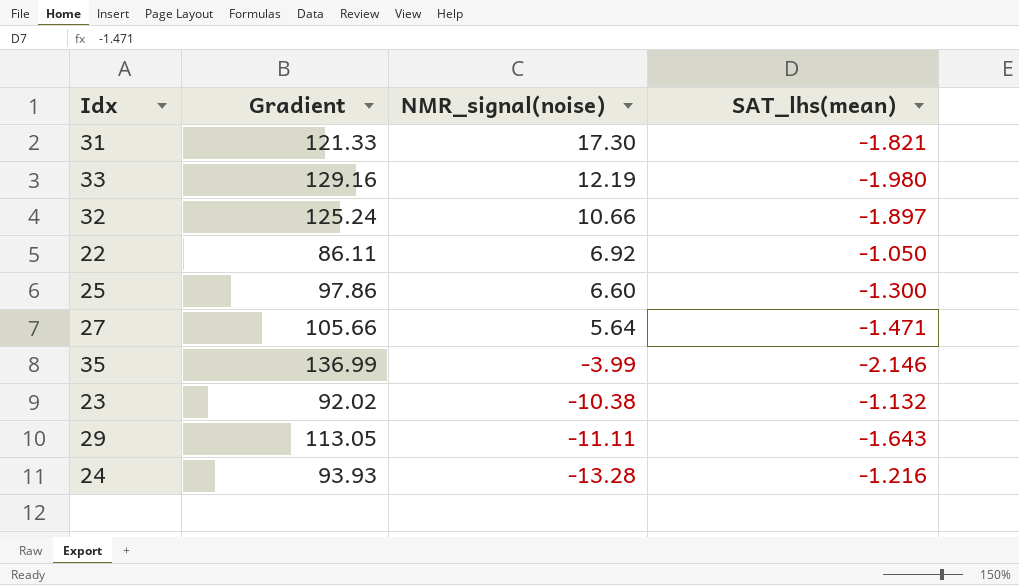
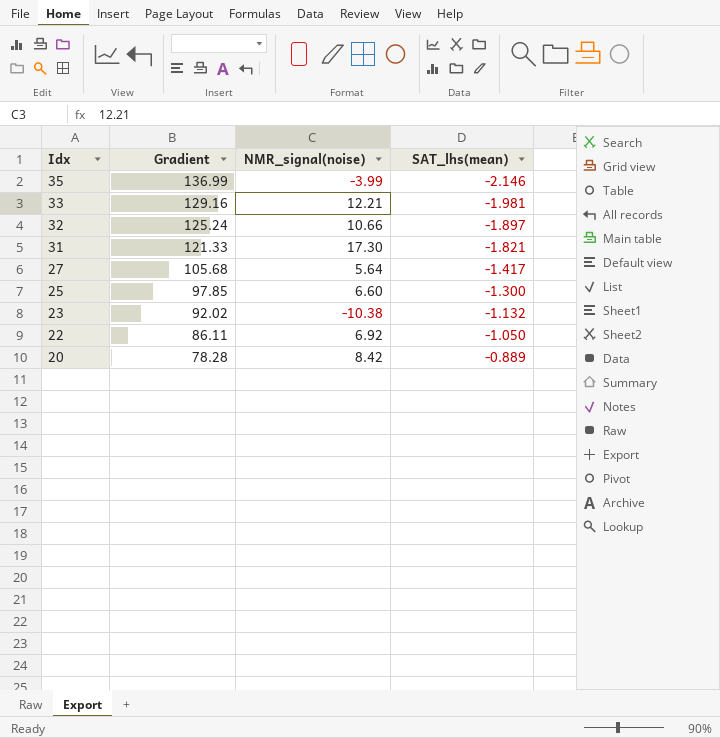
row order: NMR_signal(noise) descending -> Idx descending
row 29: 113.05 | -11.11 | -1.643 -> none
row 24: 93.93 | -13.28 | -1.216 -> none
33 | NMR_signal(noise): 12.19 -> 12.21
33 | SAT_lhs(mean): -1.980 -> -1.981
27 | Gradient: 105.66 -> 105.68
27 | SAT_lhs(mean): -1.471 -> -1.417
25 | Gradient: 97.86 -> 97.85
row 20: none -> 78.28 | 8.42 | -0.889

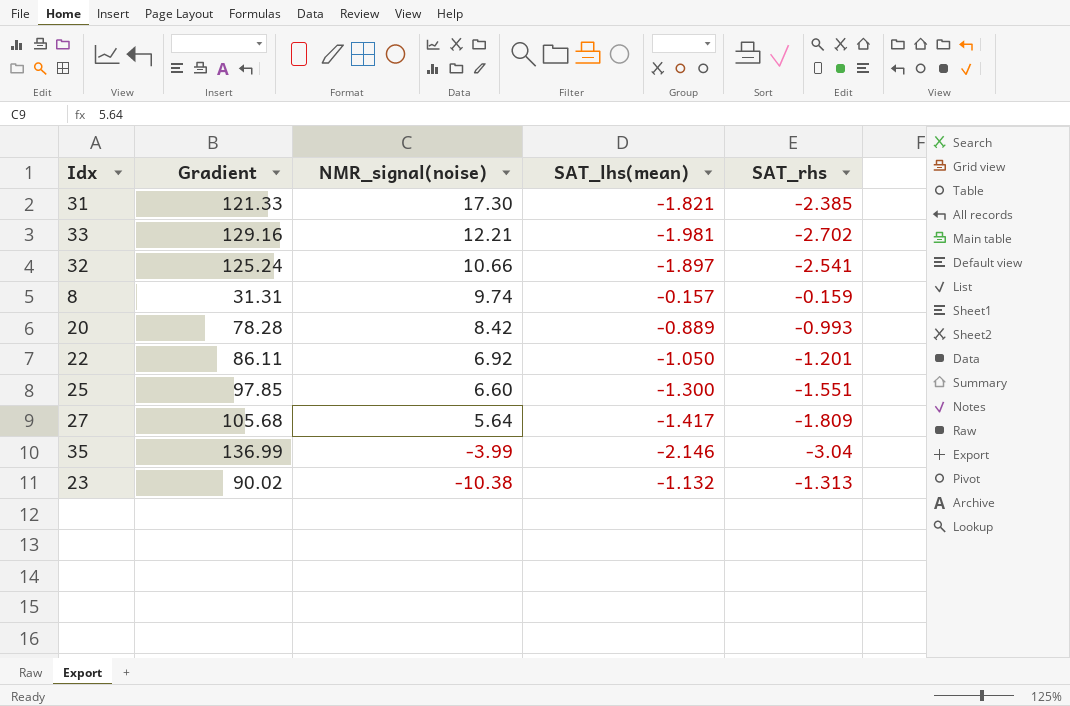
row order: Idx descending -> NMR_signal(noise) descending
column SAT_rhs | position: none -> 5
row 8: none -> 31.31 | 9.74 | -0.157 | -0.159
23 | Gradient: 92.02 -> 90.02

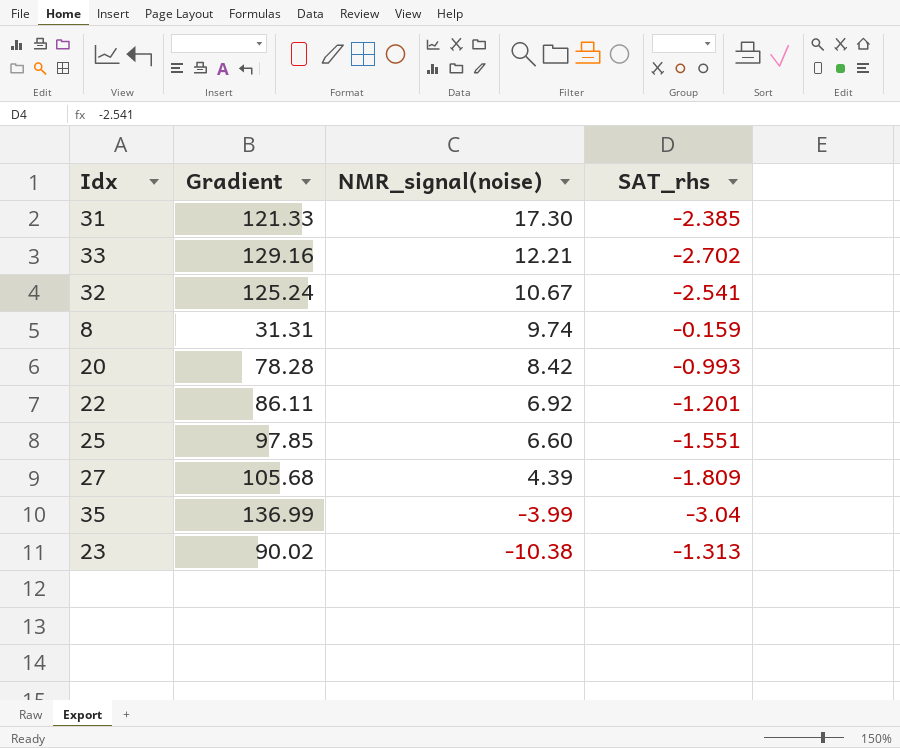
column SAT_lhs(mean) | position: 4 -> none
32 | NMR_signal(noise): 10.66 -> 10.67
27 | NMR_signal(noise): 5.64 -> 4.39

